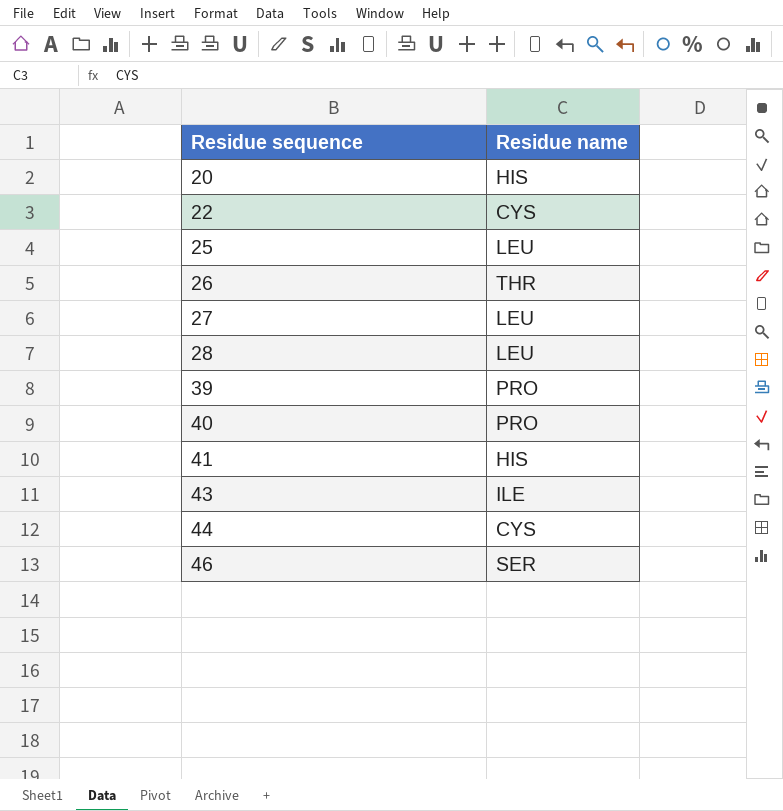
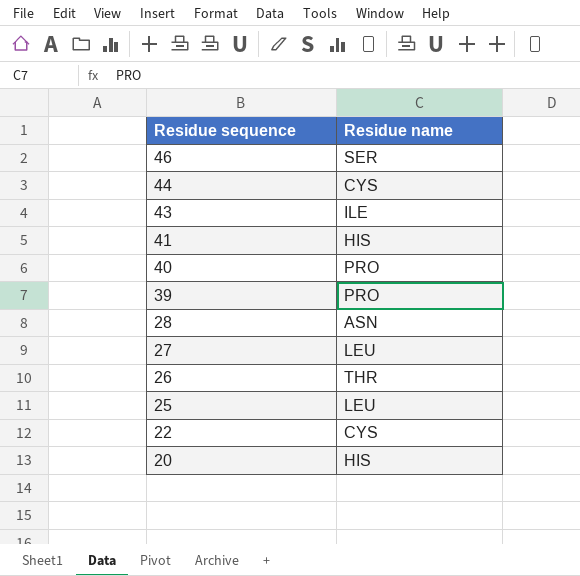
row order: Residue sequence ascending -> Residue sequence descending
28 | Residue name: LEU -> ASN

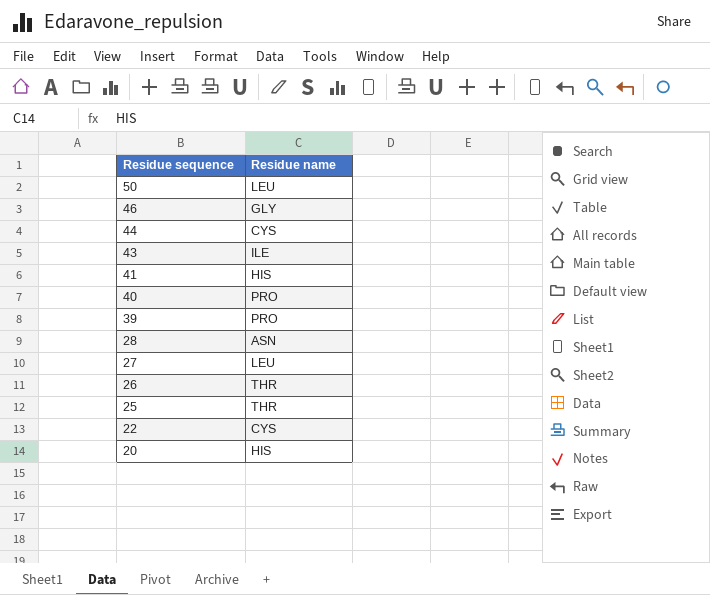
row 50: none -> LEU
46 | Residue name: SER -> GLY
25 | Residue name: LEU -> THR

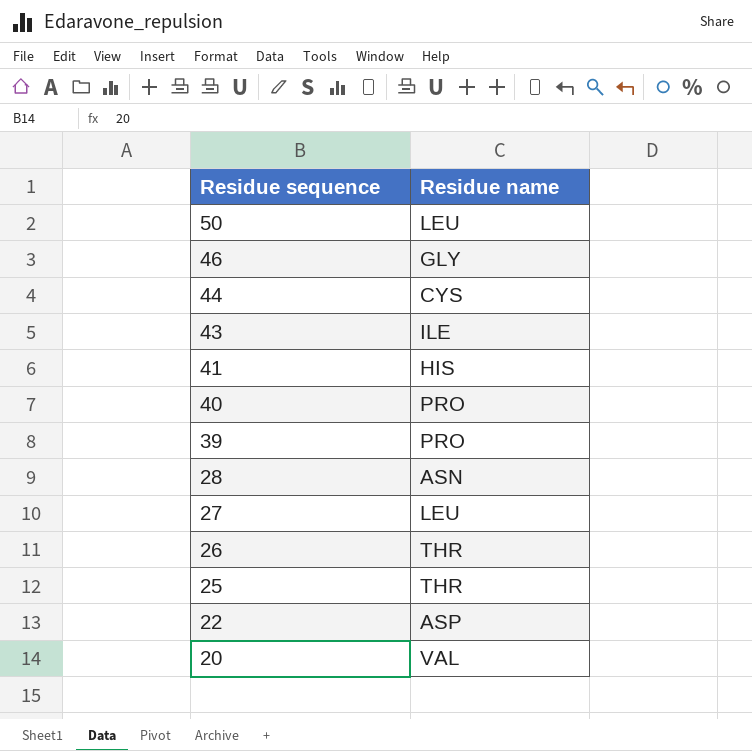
22 | Residue name: CYS -> ASP
20 | Residue name: HIS -> VAL

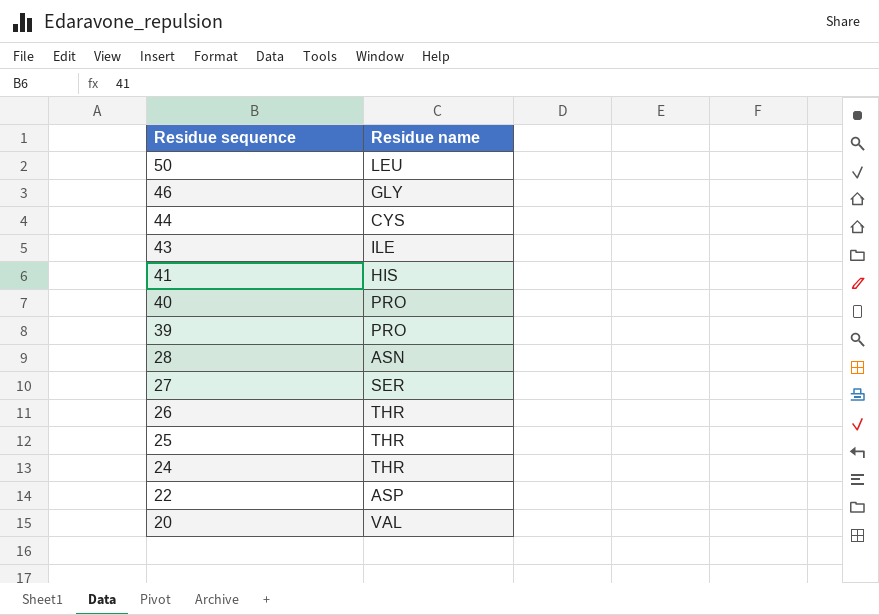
27 | Residue name: LEU -> SER
row 24: none -> THR

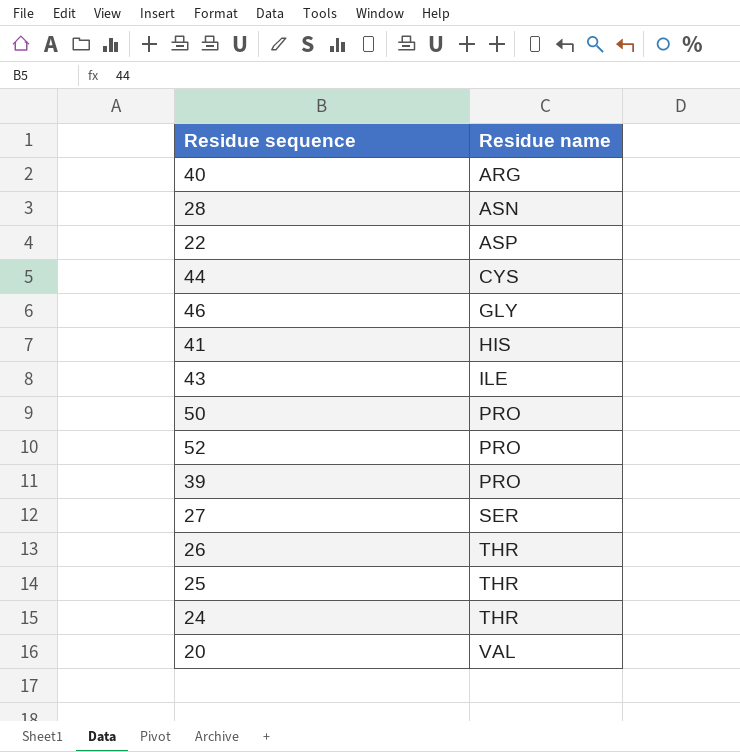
row order: Residue sequence descending -> Residue name ascending
40 | Residue name: PRO -> ARG
50 | Residue name: LEU -> PRO
row 52: none -> PRO

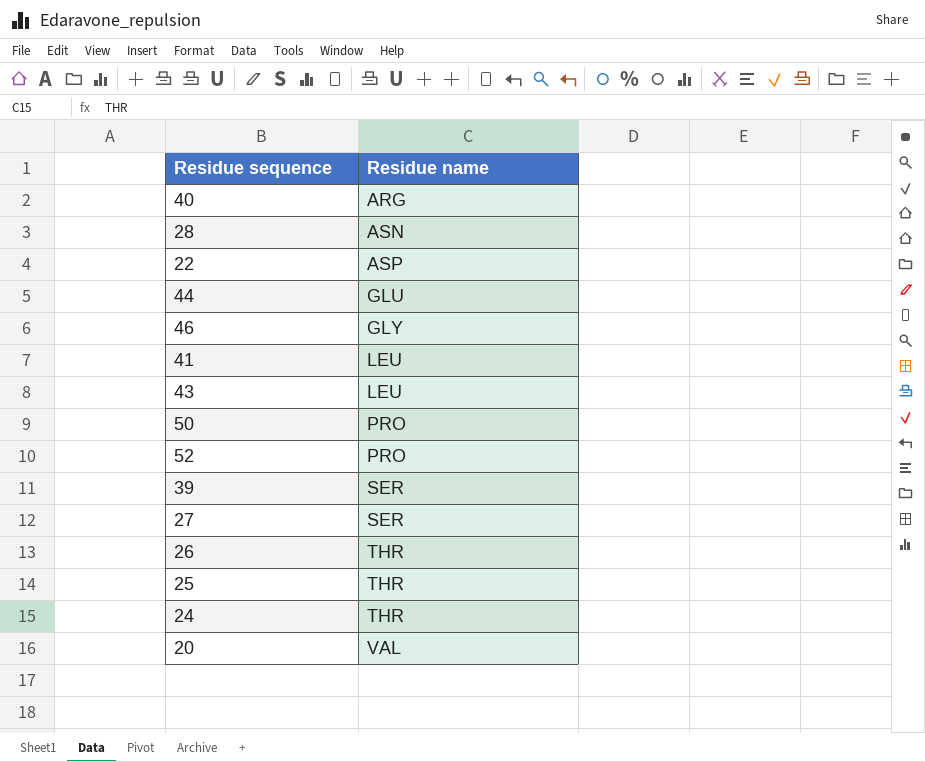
44 | Residue name: CYS -> GLU
41 | Residue name: HIS -> LEU
43 | Residue name: ILE -> LEU
39 | Residue name: PRO -> SER

